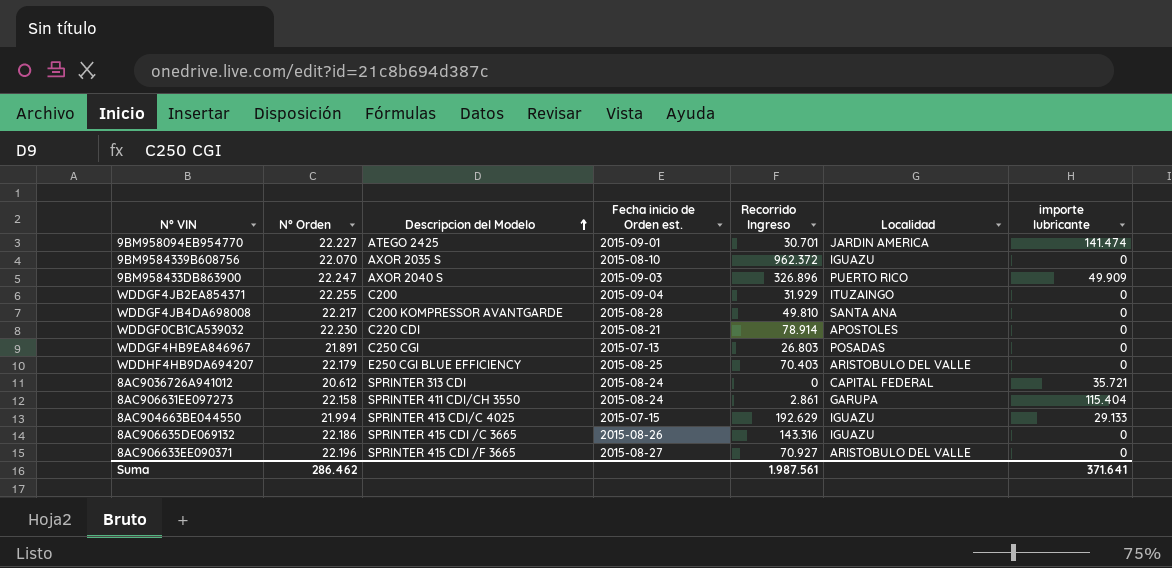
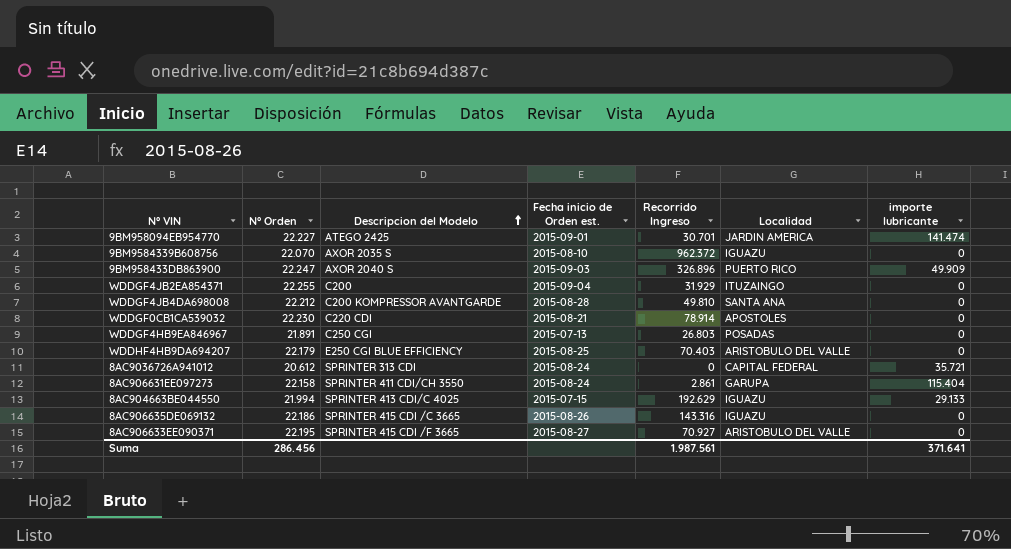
WDDGF4JB4DA698008 | N° Orden: 22.217 -> 22.212
8AC906633EE090371 | N° Orden: 22.196 -> 22.195
Suma | N° Orden: 286.462 -> 286.456

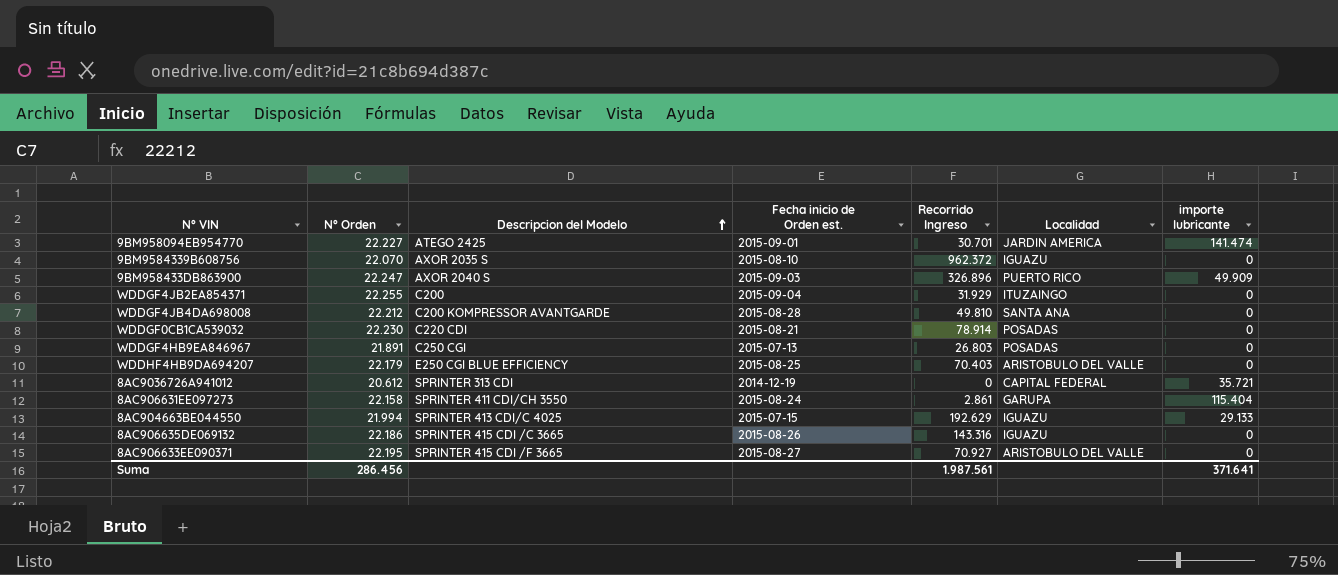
WDDGF0CB1CA539032 | Localidad: APOSTOLES -> POSADAS
8AC9036726A941012 | Fecha inicio de Orden est.: 2015-08-24 -> 2014-12-19

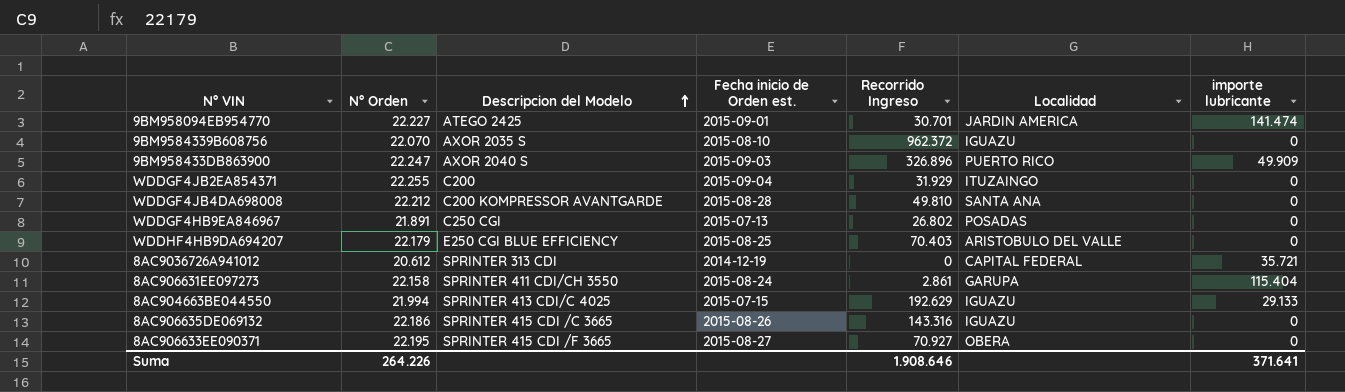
row WDDGF0CB1CA539032: 22.230 | C220 CDI | 2015-08-21 | 78.914 | POSADAS | 0 -> none
WDDGF4HB9EA846967 | Recorrido Ingreso: 26.803 -> 26.802
8AC906633EE090371 | Localidad: ARISTOBULO DEL VALLE -> OBERA
Suma | N° Orden: 286.456 -> 264.226
Suma | Recorrido Ingreso: 1.987.561 -> 1.908.646

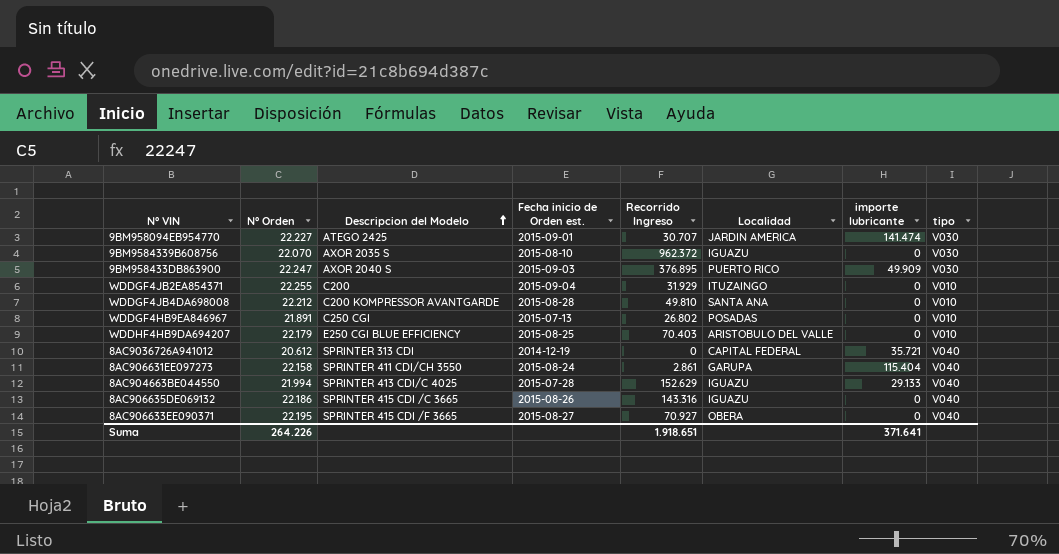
column tipo | position: none -> 8
9BM958094EB954770 | Recorrido Ingreso: 30.701 -> 30.707
9BM958433DB863900 | Recorrido Ingreso: 326.896 -> 376.895
8AC904663BE044550 | Fecha inicio de Orden est.: 2015-07-15 -> 2015-07-28
8AC904663BE044550 | Recorrido Ingreso: 192.629 -> 152.629
Suma | Recorrido Ingreso: 1.908.646 -> 1.918.651

